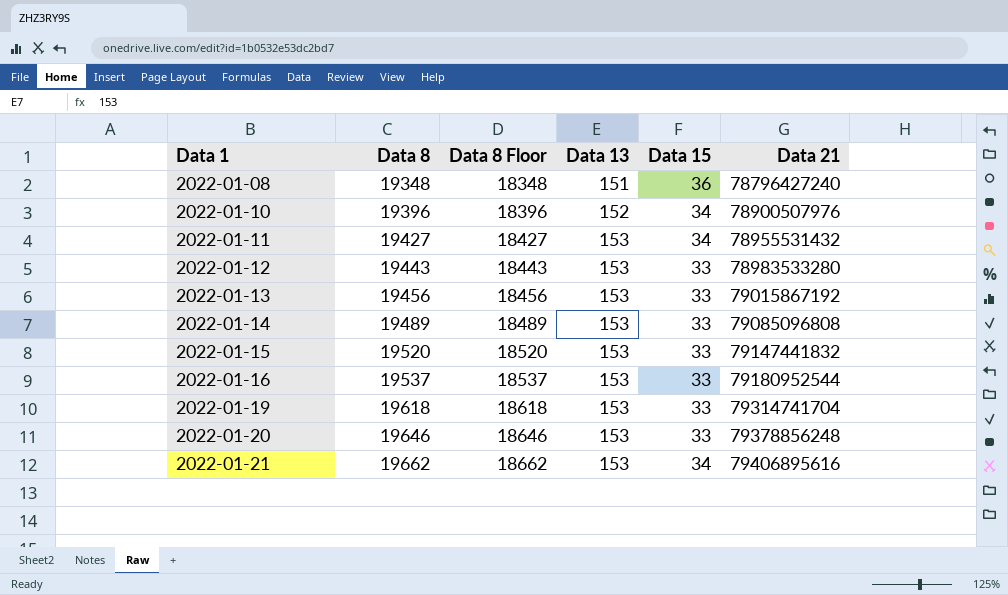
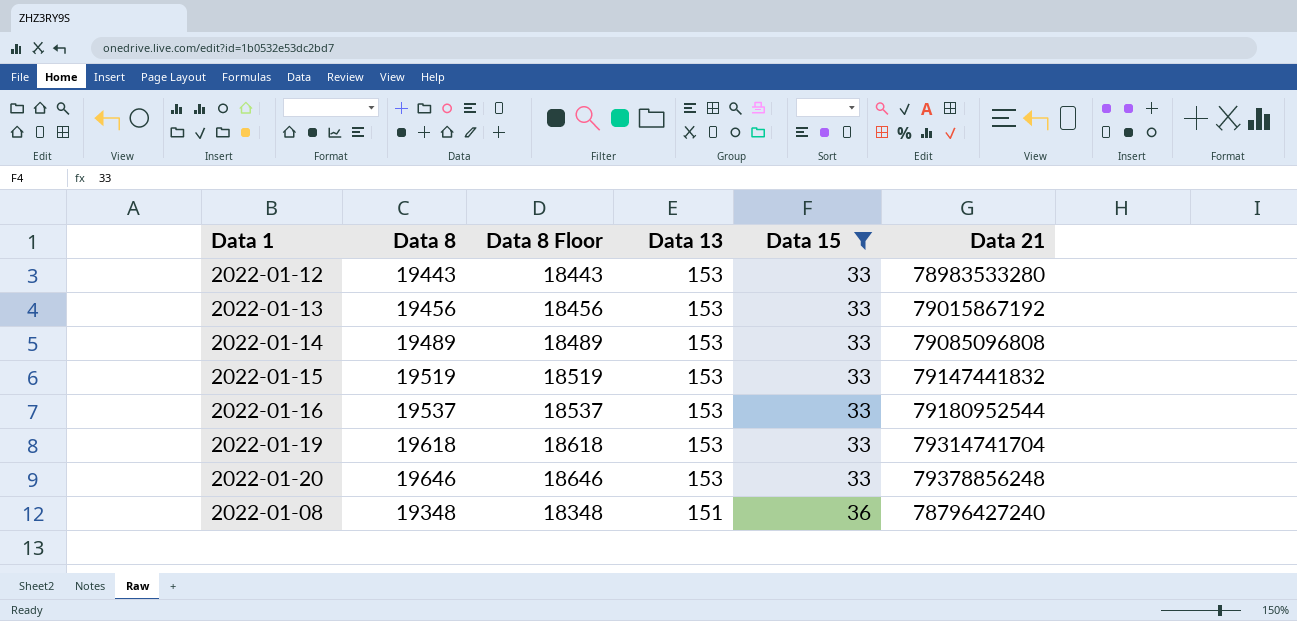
filter: none -> Data 15 != 34
row order: Data 1 ascending -> Data 13 descending
2022-01-15 | Data 8: 19520 -> 19519
2022-01-15 | Data 8 Floor: 18520 -> 18519

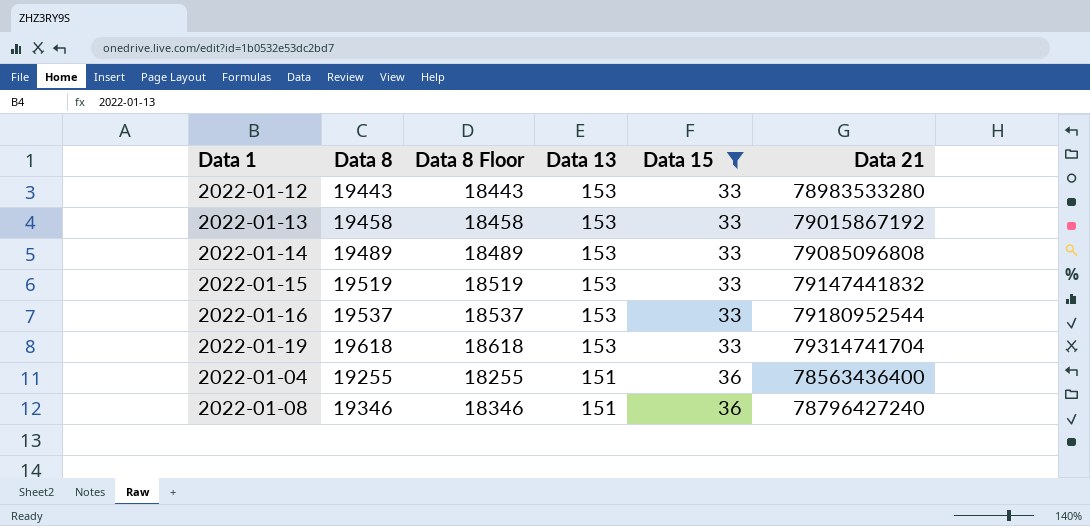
row 2022-01-20: 19646 | 18646 | 153 | 33 | 79378856248 -> none
2022-01-13 | Data 8: 19456 -> 19458
2022-01-13 | Data 8 Floor: 18456 -> 18458
row 2022-01-04: none -> 19255 | 18255 | 151 | 36 | 78563436400
2022-01-08 | Data 8: 19348 -> 19346
2022-01-08 | Data 8 Floor: 18348 -> 18346

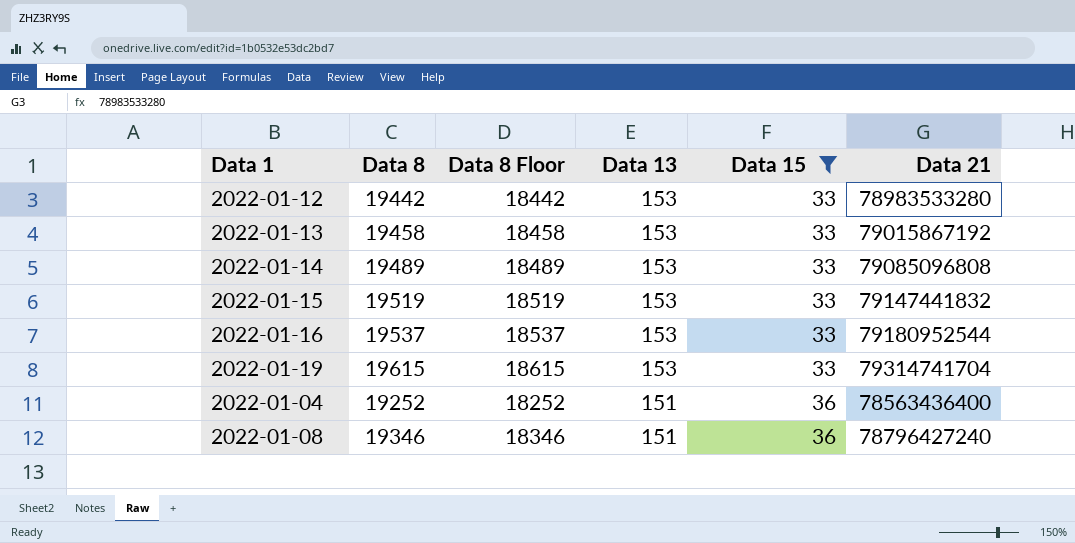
2022-01-12 | Data 8: 19443 -> 19442
2022-01-12 | Data 8 Floor: 18443 -> 18442
2022-01-19 | Data 8: 19618 -> 19615
2022-01-19 | Data 8 Floor: 18618 -> 18615
2022-01-04 | Data 8: 19255 -> 19252
2022-01-04 | Data 8 Floor: 18255 -> 18252

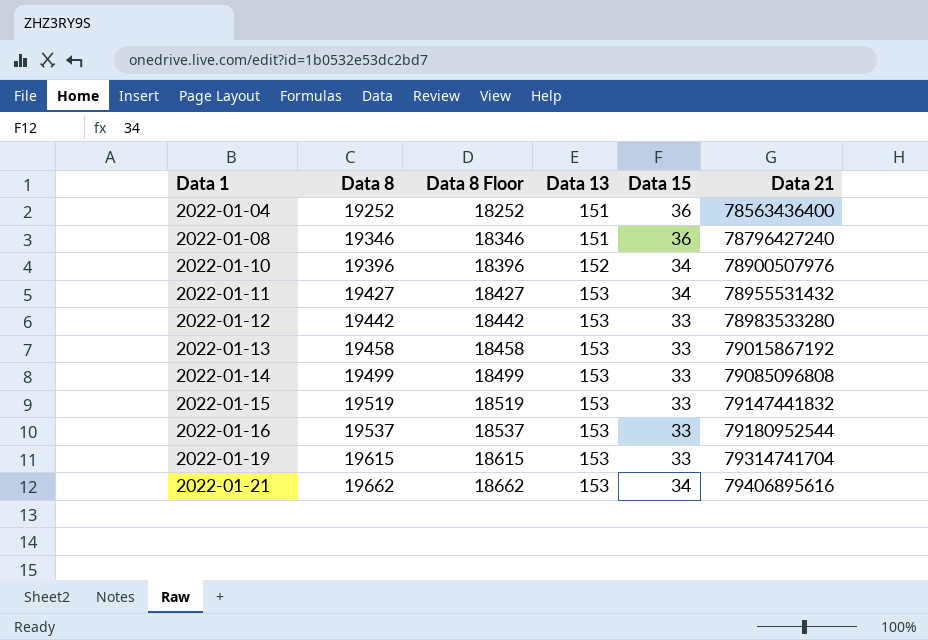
filter: Data 15 != 34 -> none
row order: Data 13 descending -> Data 1 ascending
2022-01-14 | Data 8: 19489 -> 19499
2022-01-14 | Data 8 Floor: 18489 -> 18499

